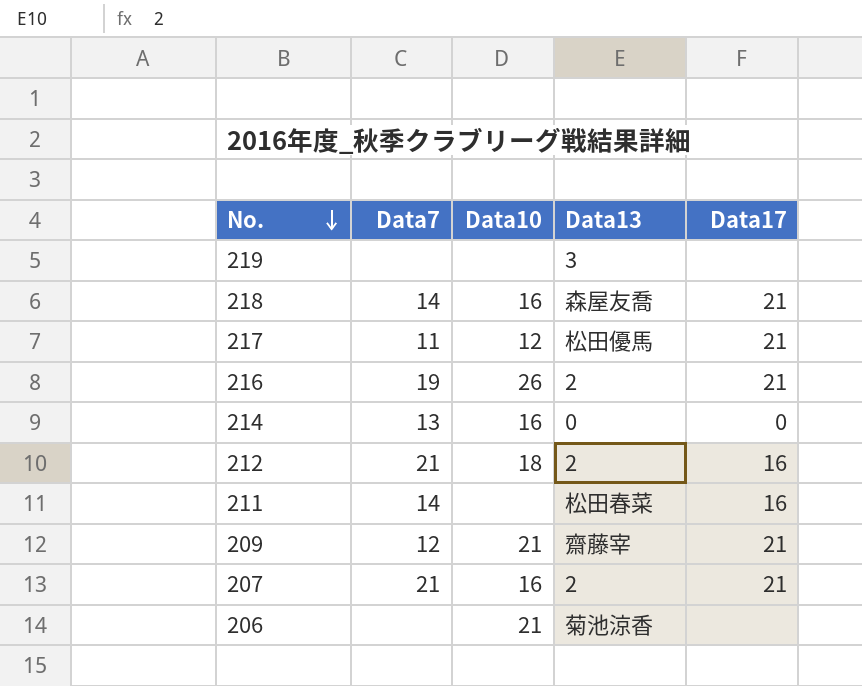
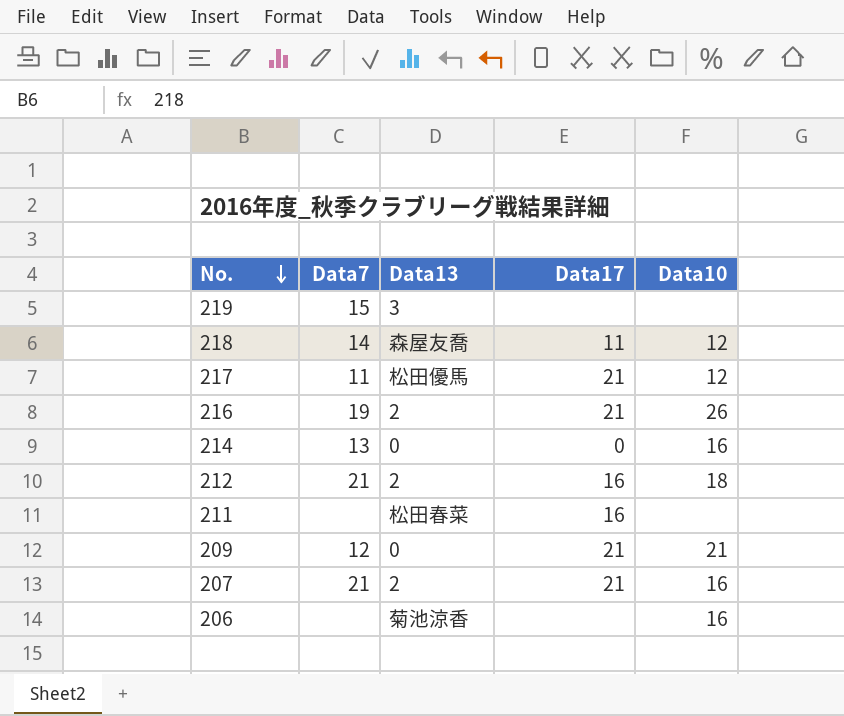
column Data10 | position: 3 -> 5
219 | Data7: none -> 15
218 | Data17: 21 -> 11
218 | Data10: 16 -> 12
211 | Data7: 14 -> none
209 | Data13: 齋藤宰 -> 0
206 | Data10: 21 -> 16

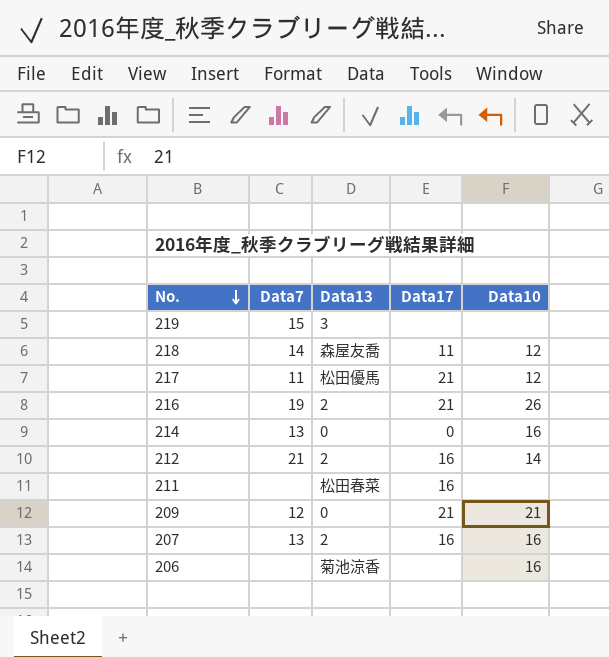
212 | Data10: 18 -> 14
207 | Data7: 21 -> 13
207 | Data17: 21 -> 16

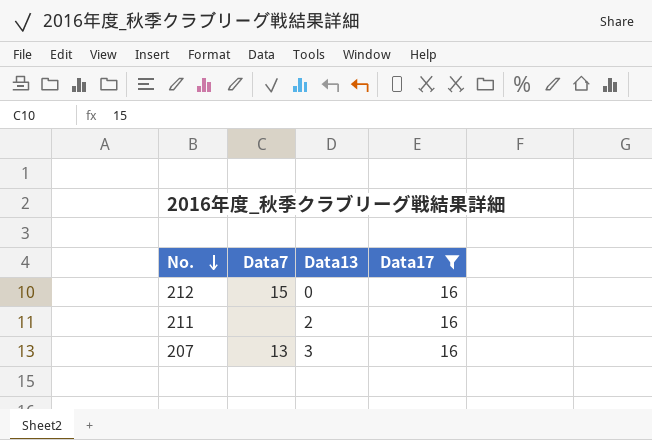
filter: none -> Data17 = 16
column Data10 | position: 5 -> none
212 | Data7: 21 -> 15
212 | Data13: 2 -> 0
211 | Data13: 松田春菜 -> 2
207 | Data13: 2 -> 3

